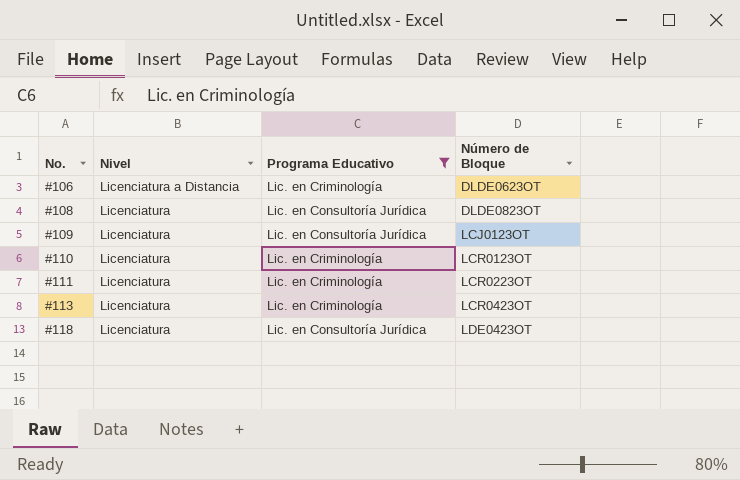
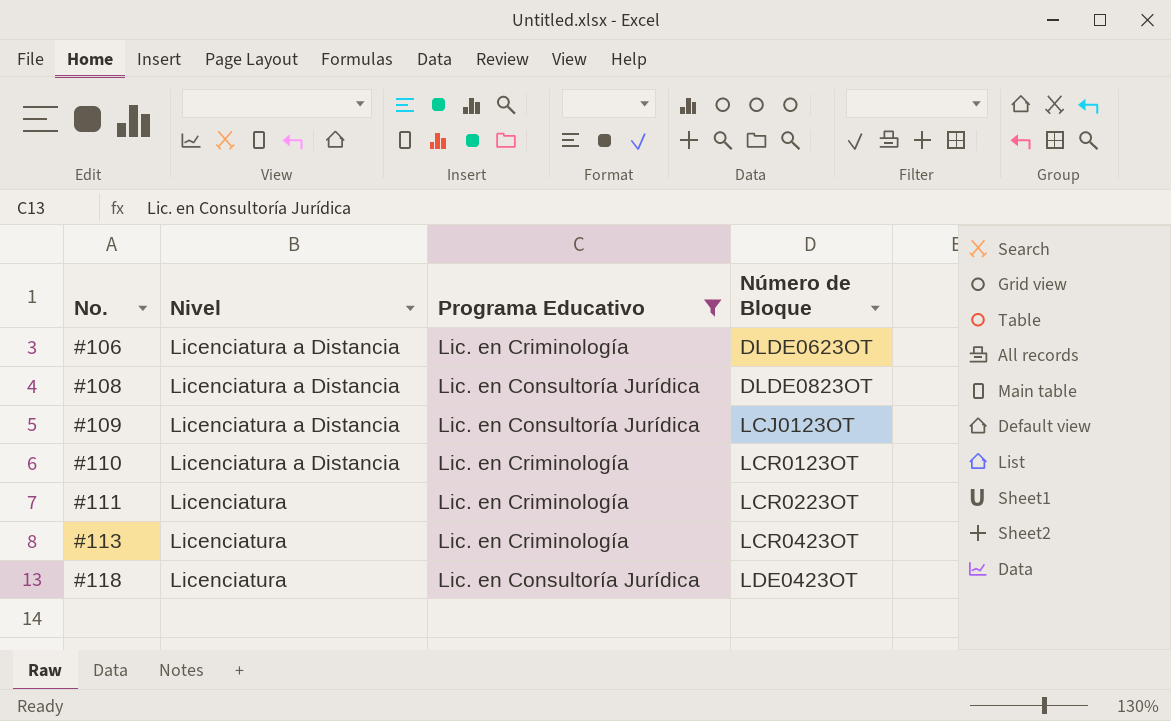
#108 | Nivel: Licenciatura -> Licenciatura a Distancia
#109 | Nivel: Licenciatura -> Licenciatura a Distancia
#110 | Nivel: Licenciatura -> Licenciatura a Distancia

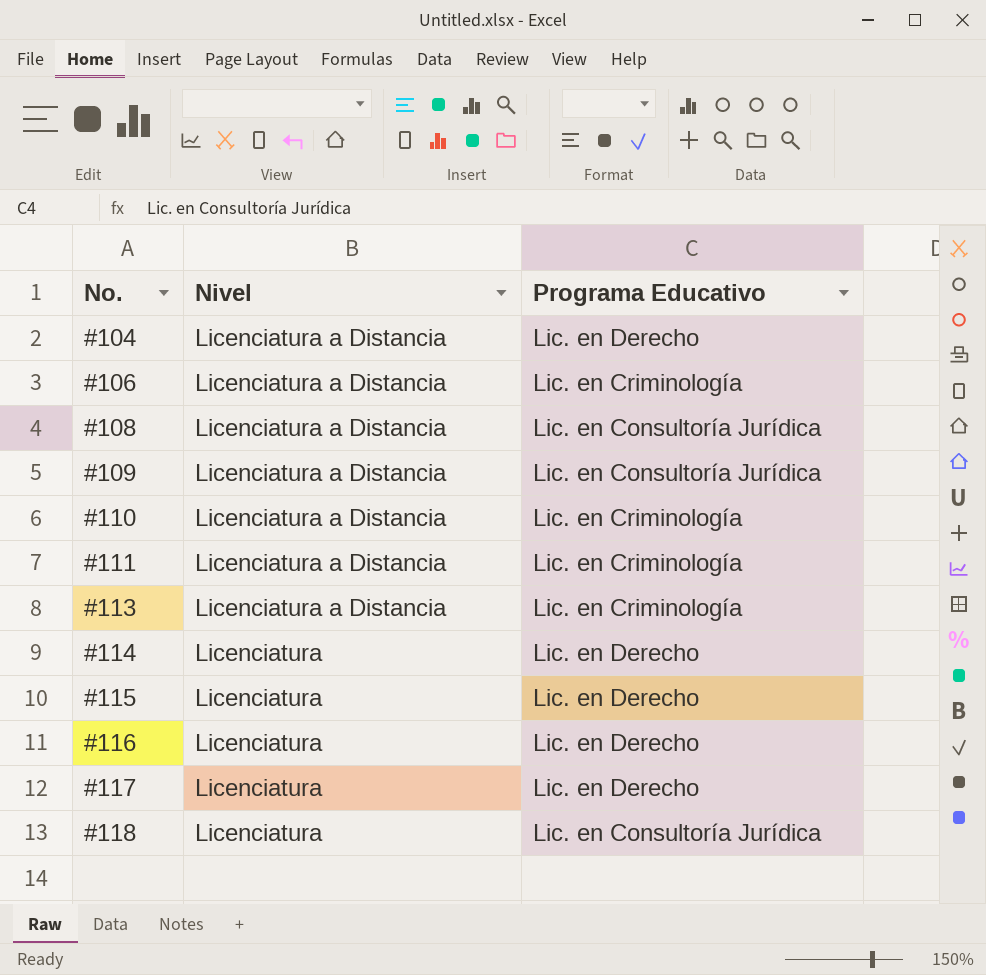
filter: Programa Educativo != Lic. en Derecho -> none
column Número de Bloque | position: 4 -> none
#111 | Nivel: Licenciatura -> Licenciatura a Distancia
#113 | Nivel: Licenciatura -> Licenciatura a Distancia

